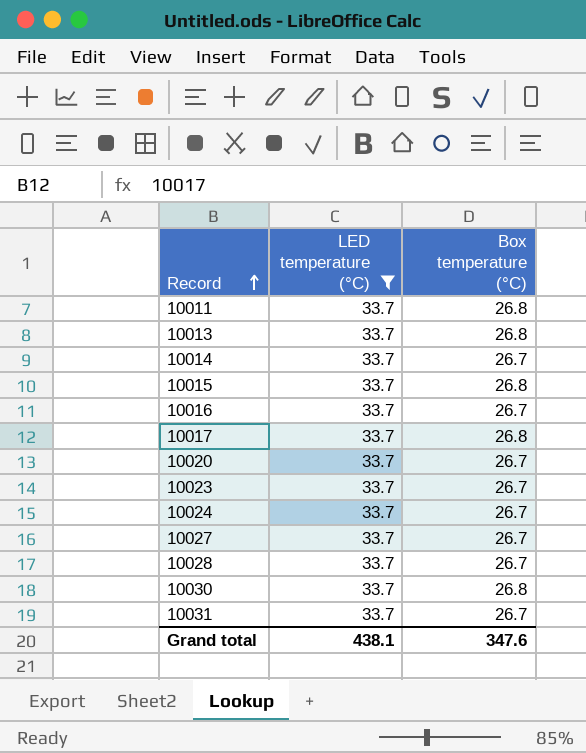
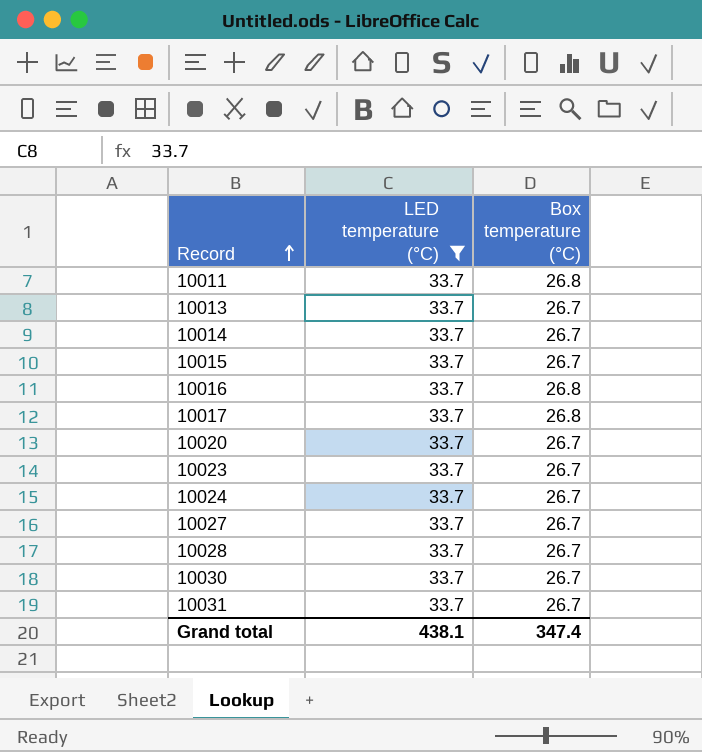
10013 | Box temperature (°C): 26.8 -> 26.7
10015 | Box temperature (°C): 26.8 -> 26.7
10016 | Box temperature (°C): 26.7 -> 26.8
10030 | Box temperature (°C): 26.8 -> 26.7
Grand total | Box temperature (°C): 347.6 -> 347.4

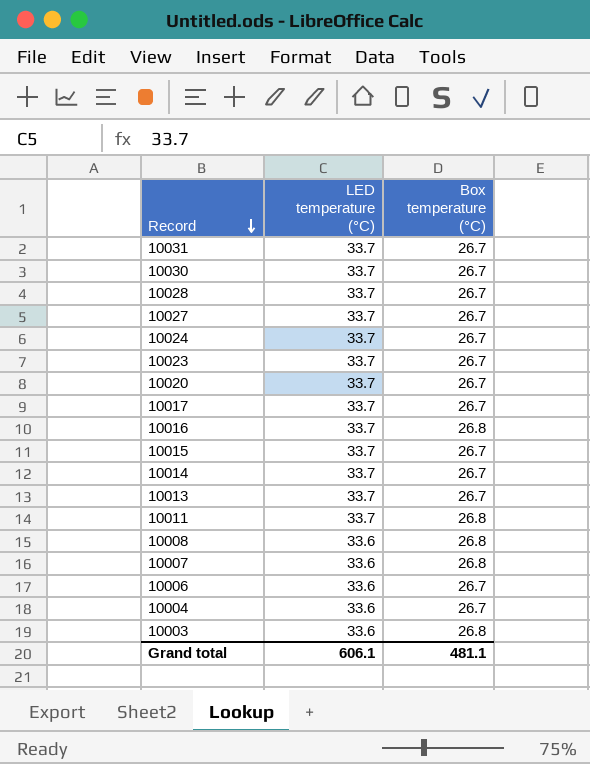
filter: LED temperature (°C) = 33.7 -> none
row order: Record ascending -> Record descending
10017 | Box temperature (°C): 26.8 -> 26.7
Grand total | LED temperature (°C): 438.1 -> 606.1
Grand total | Box temperature (°C): 347.4 -> 481.1

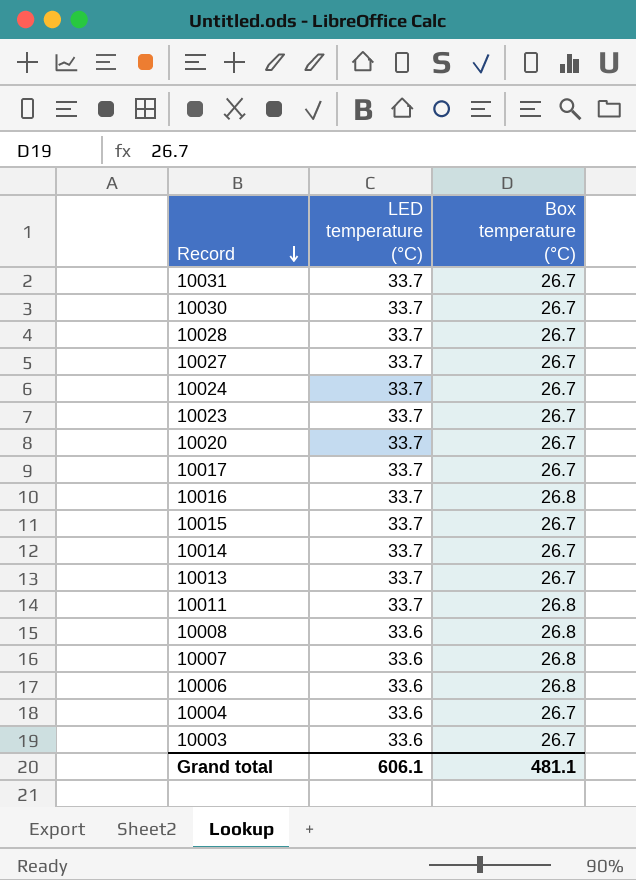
10006 | Box temperature (°C): 26.7 -> 26.8
10003 | Box temperature (°C): 26.8 -> 26.7

